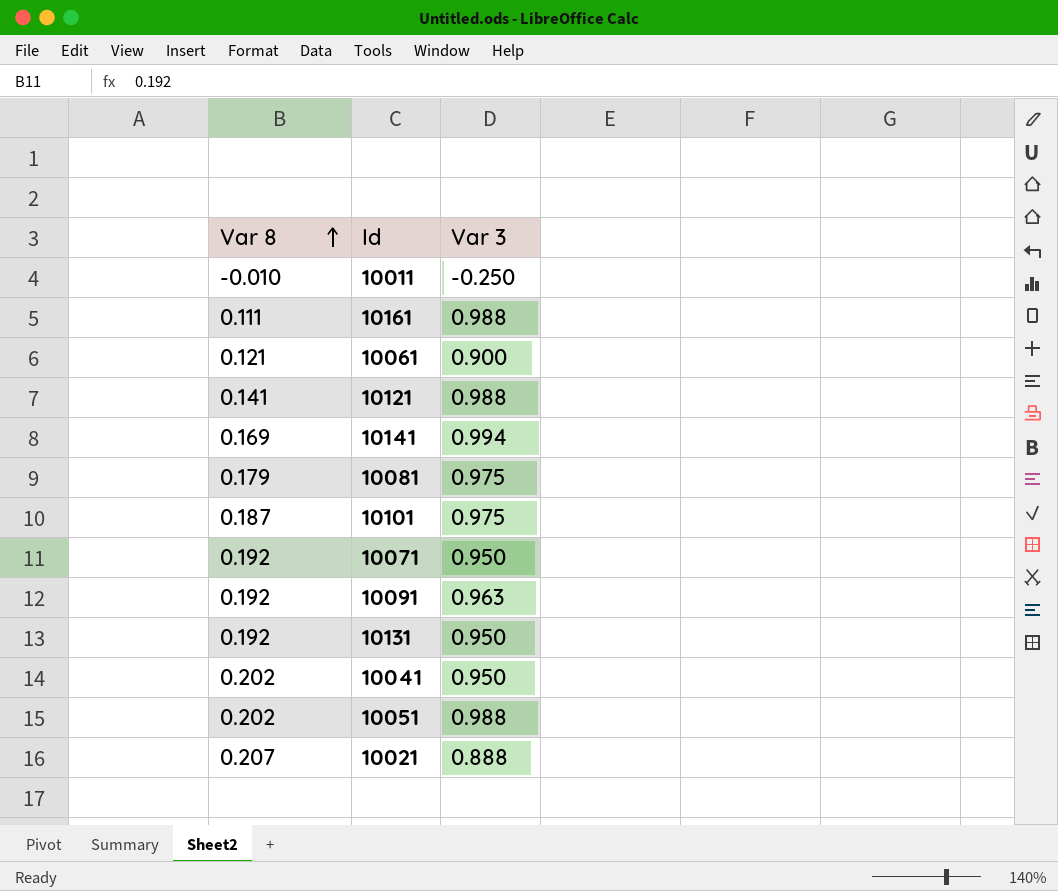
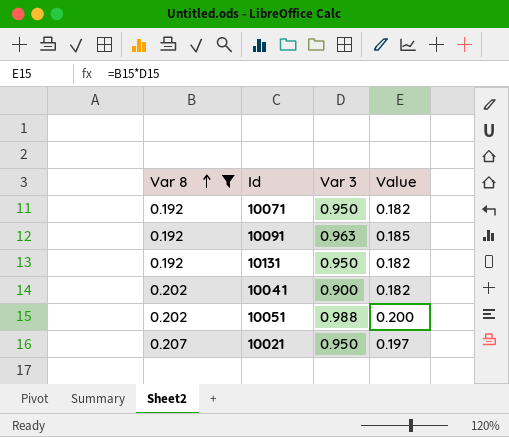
filter: none -> Var 8 >= 0.192
column Value | formula: none -> [Var 8] * [Var 3]
10041 | Var 3: 0.950 -> 0.900
10021 | Var 3: 0.888 -> 0.950

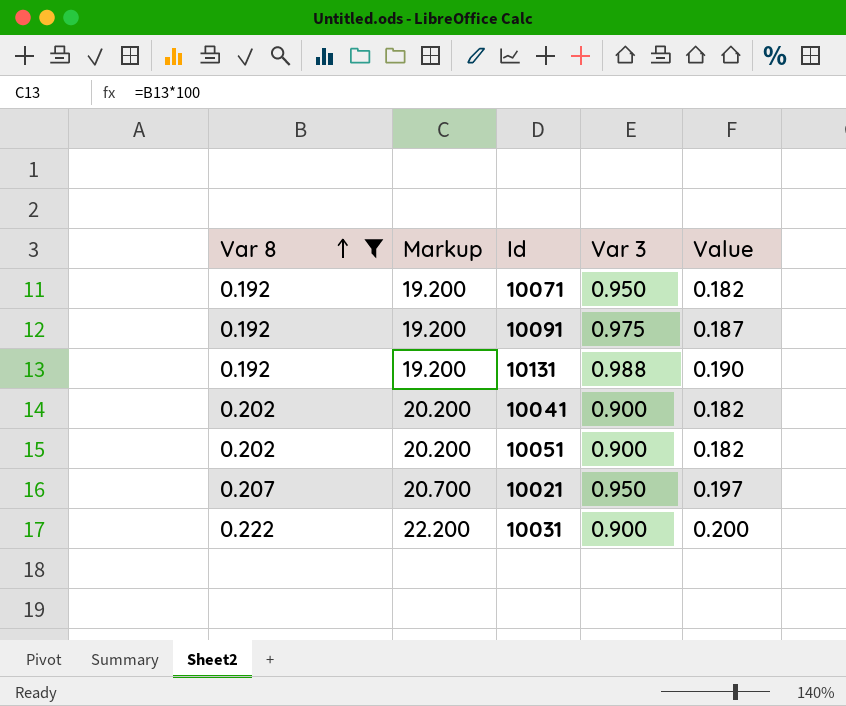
column Markup | formula: none -> [Var 8] * 100
10091 | Var 3: 0.963 -> 0.975
10091 | Value: 0.185 -> 0.187
10131 | Var 3: 0.950 -> 0.988
10131 | Value: 0.182 -> 0.190
10051 | Var 3: 0.988 -> 0.900
10051 | Value: 0.200 -> 0.182
row 10031: none -> 0.222 | 22.200 | 0.900 | 0.200

